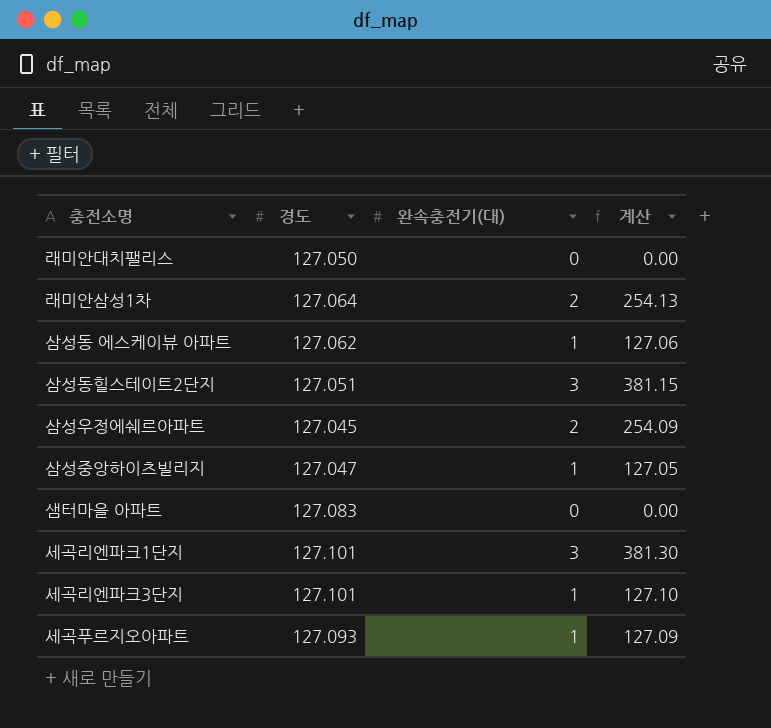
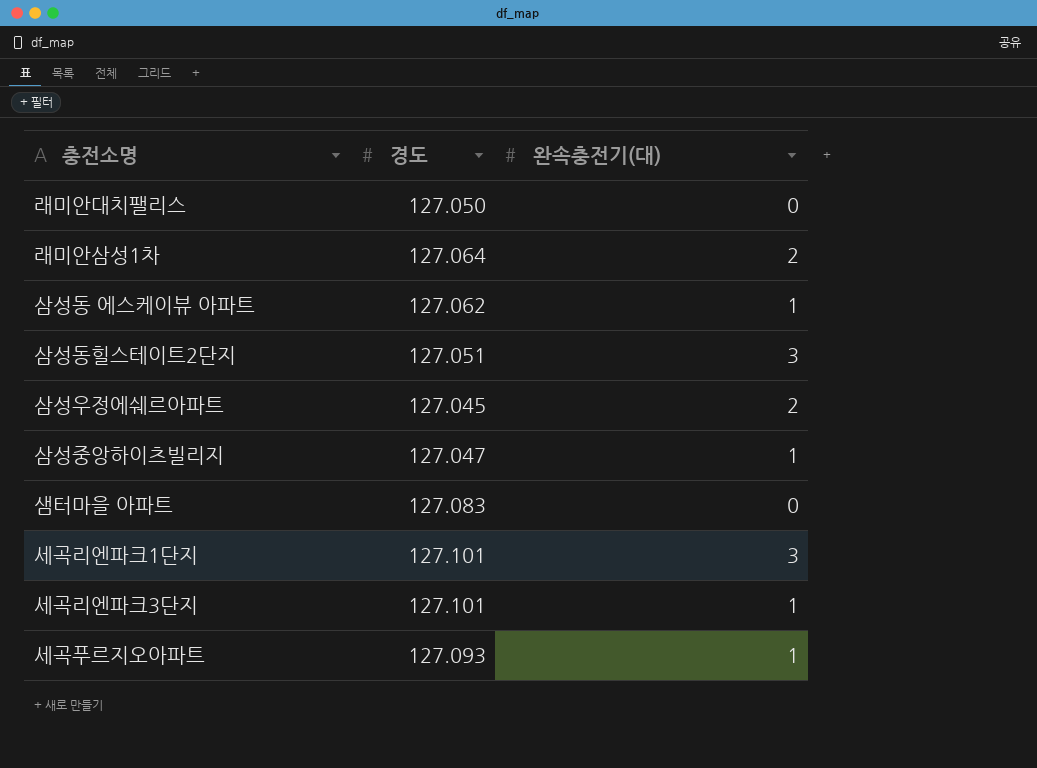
column 계산 | formula: [경도] * [완속충전기(대)] -> none

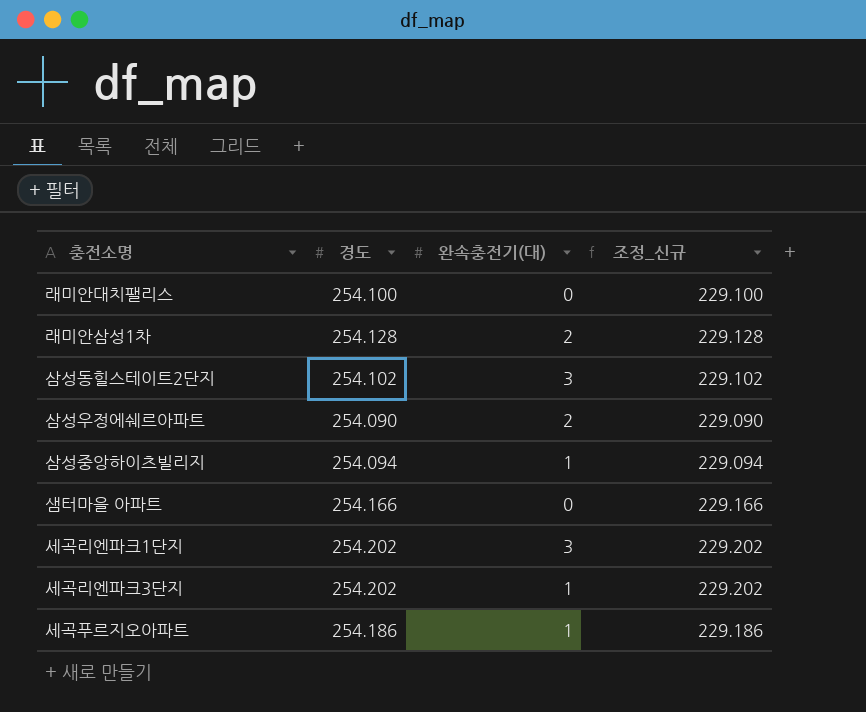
column 조정_신규 | formula: none -> [경도] - 25
row 삼성동 에스케이뷰 아파트: 127.062 | 1 -> none
래미안대치팰리스 | 경도: 127.050 -> 254.100
래미안삼성1차 | 경도: 127.064 -> 254.128
삼성동힐스테이트2단지 | 경도: 127.051 -> 254.102
삼성우정에쉐르아파트 | 경도: 127.045 -> 254.090
삼성중앙하이츠빌리지 | 경도: 127.047 -> 254.094
샘터마을 아파트 | 경도: 127.083 -> 254.166
세곡리엔파크1단지 | 경도: 127.101 -> 254.202
세곡리엔파크3단지 | 경도: 127.101 -> 254.202
세곡푸르지오아파트 | 경도: 127.093 -> 254.186

